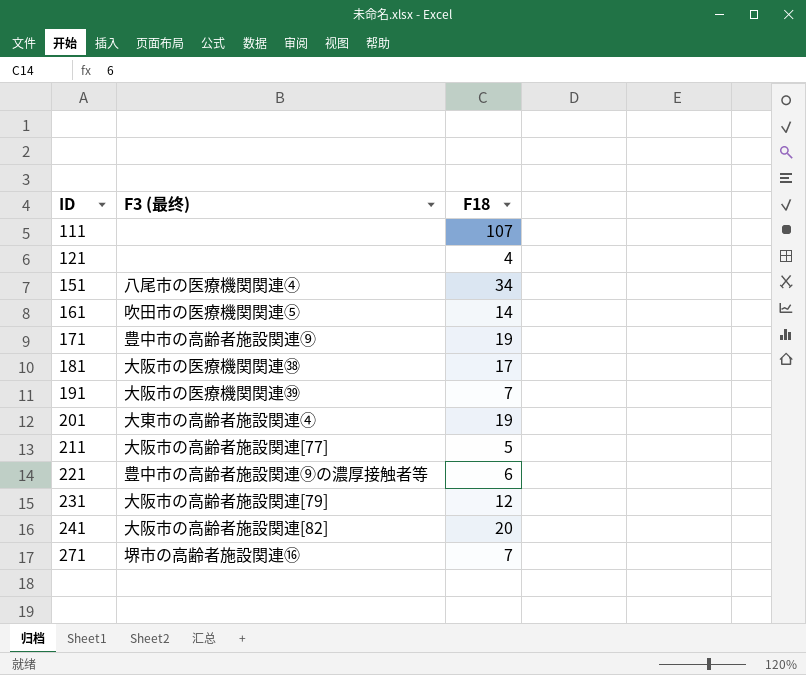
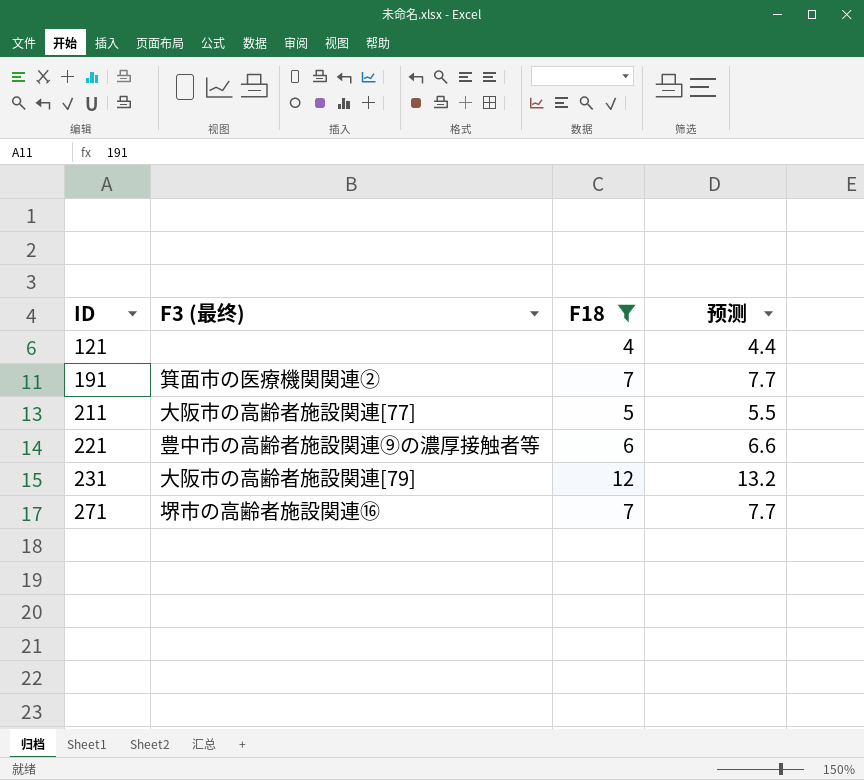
filter: none -> F18 <= 12
column 预测 | formula: none -> [F18] * 1.1
191 | F3 (最终): 大阪市の医療機関関連㊴ -> 箕面市の医療機関関連②

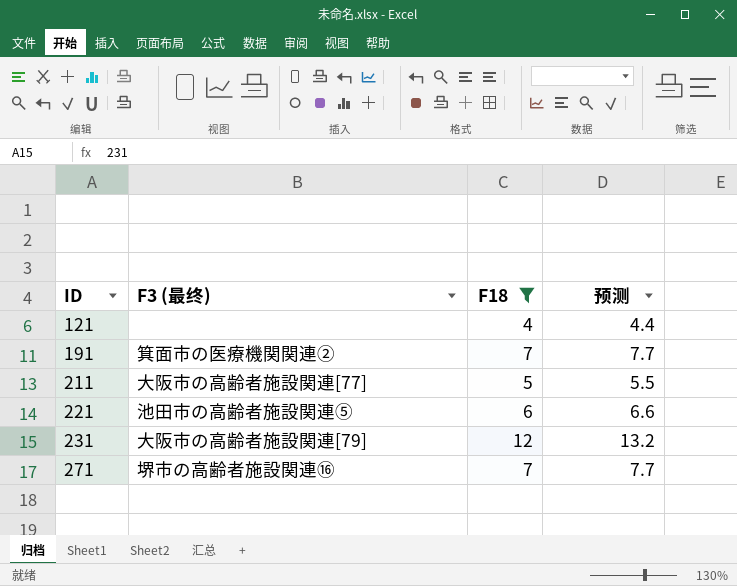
221 | F3 (最终): 豊中市の高齢者施設関連⑨の濃厚接触者等 -> 池田市の高齢者施設関連⑤

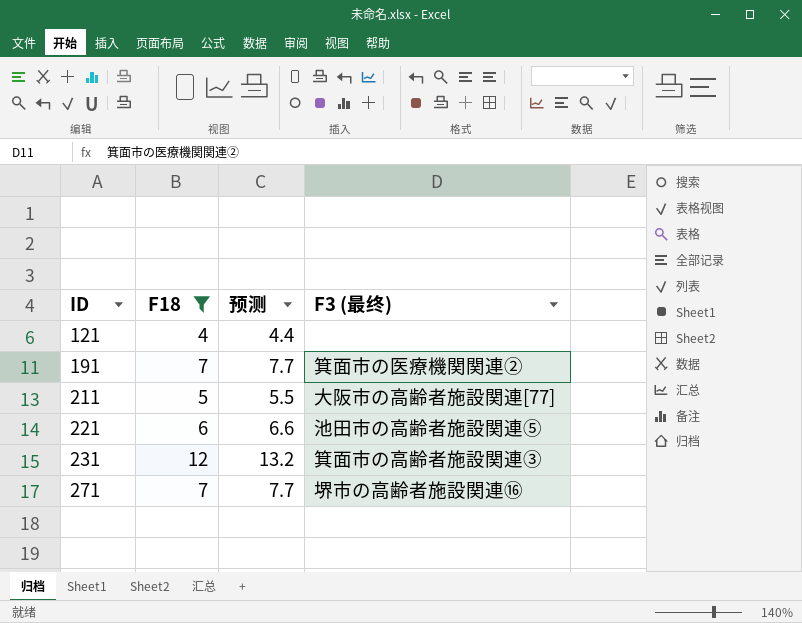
column F3 (最终) | position: 2 -> 4
231 | F3 (最终): 大阪市の高齢者施設関連[79] -> 箕面市の高齢者施設関連③

